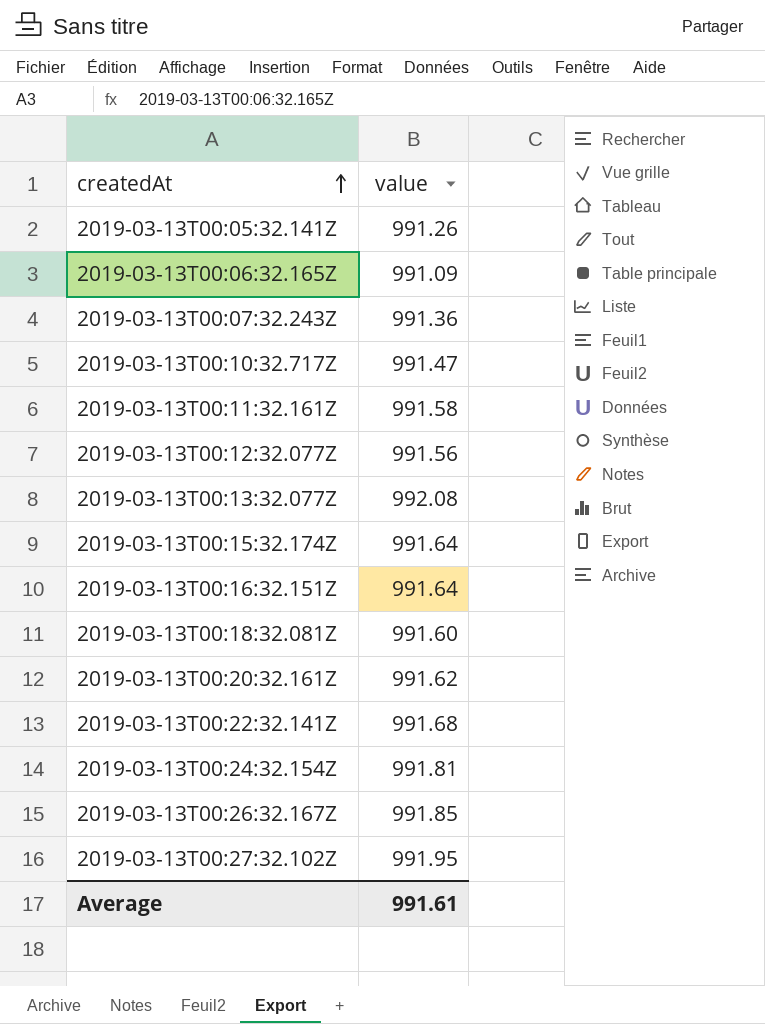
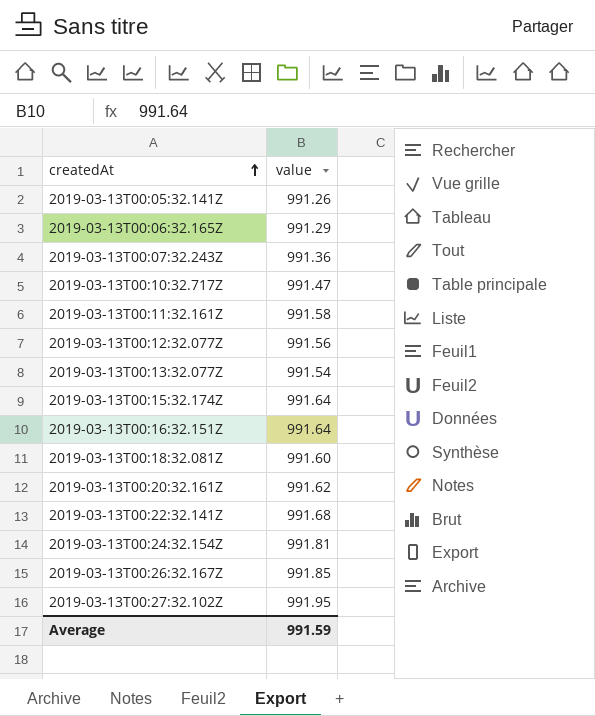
2019-03-13T00:06:32.165Z | value: 991.09 -> 991.29
2019-03-13T00:13:32.077Z | value: 992.08 -> 991.54
Average | value: 991.61 -> 991.59

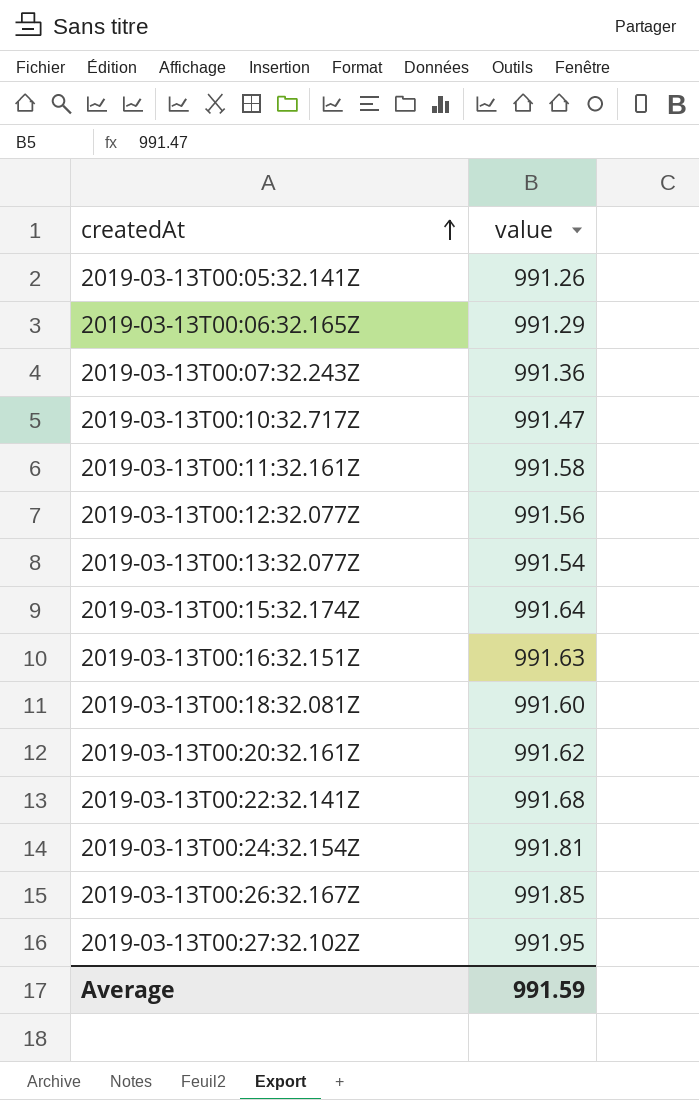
2019-03-13T00:16:32.151Z | value: 991.64 -> 991.63

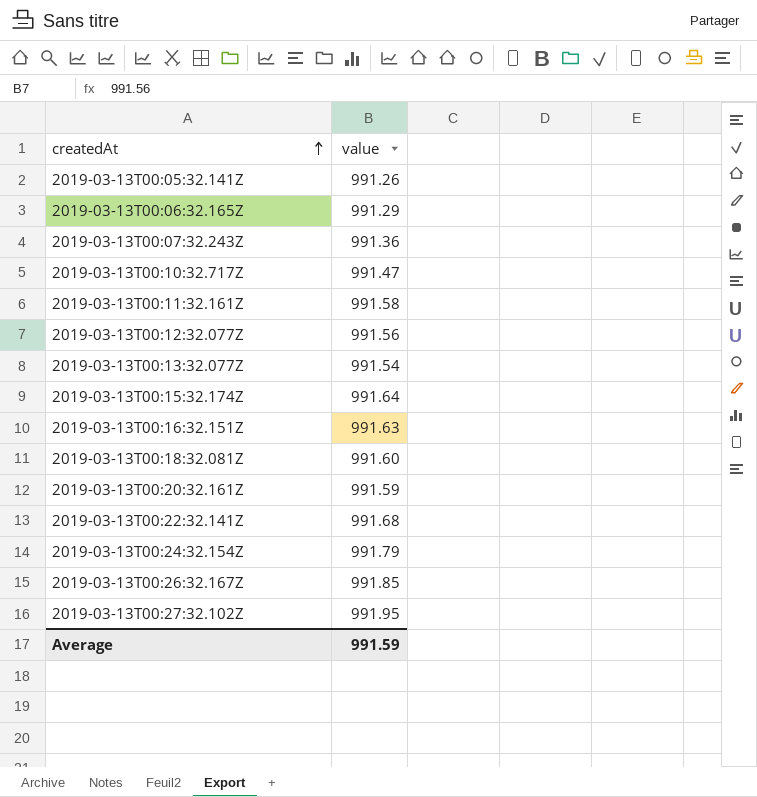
2019-03-13T00:20:32.161Z | value: 991.62 -> 991.59
2019-03-13T00:24:32.154Z | value: 991.81 -> 991.79

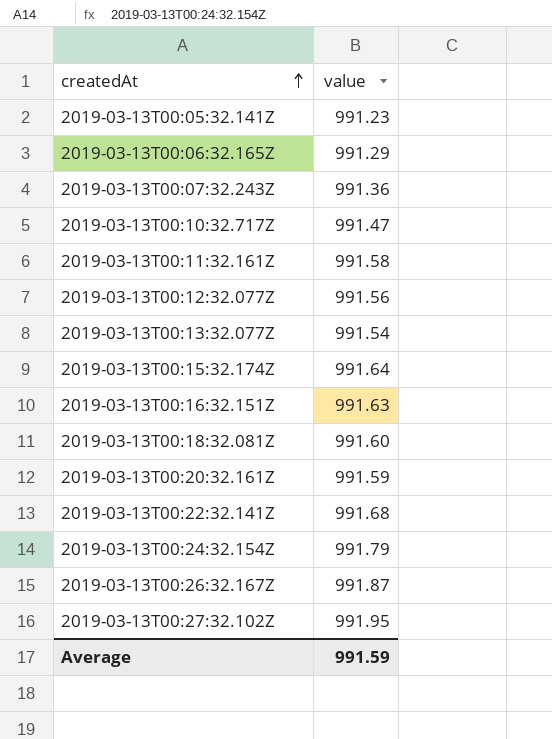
2019-03-13T00:05:32.141Z | value: 991.26 -> 991.23
2019-03-13T00:26:32.167Z | value: 991.85 -> 991.87

